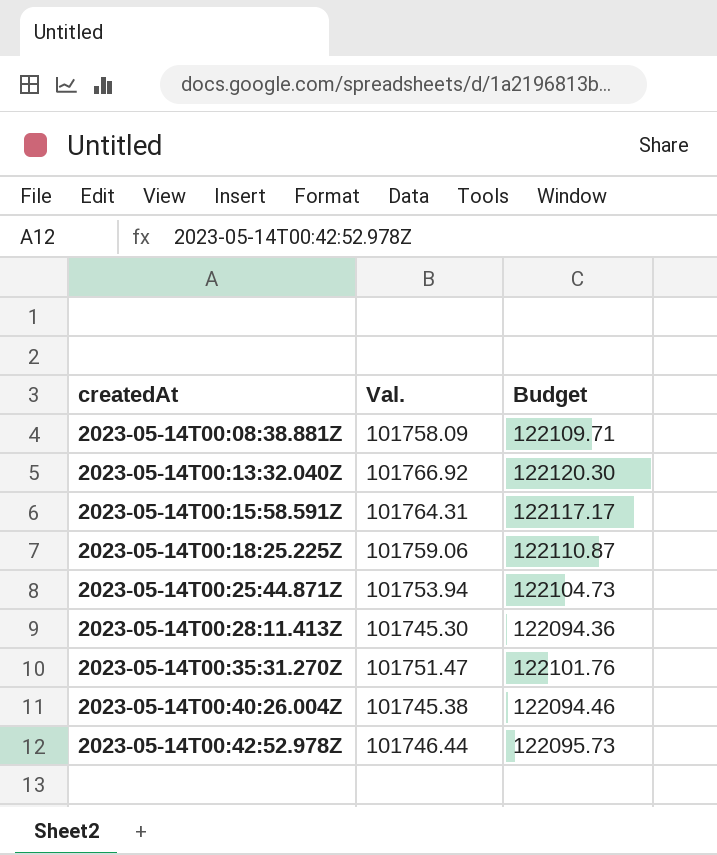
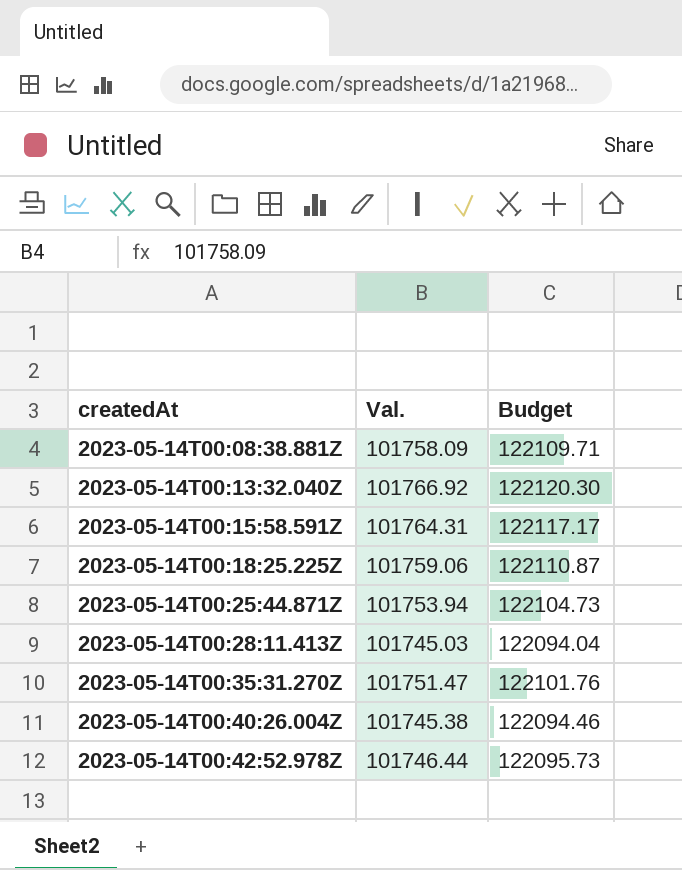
2023-05-14T00:28:11.413Z | Val.: 101745.30 -> 101745.03
2023-05-14T00:28:11.413Z | Budget: 122094.36 -> 122094.04

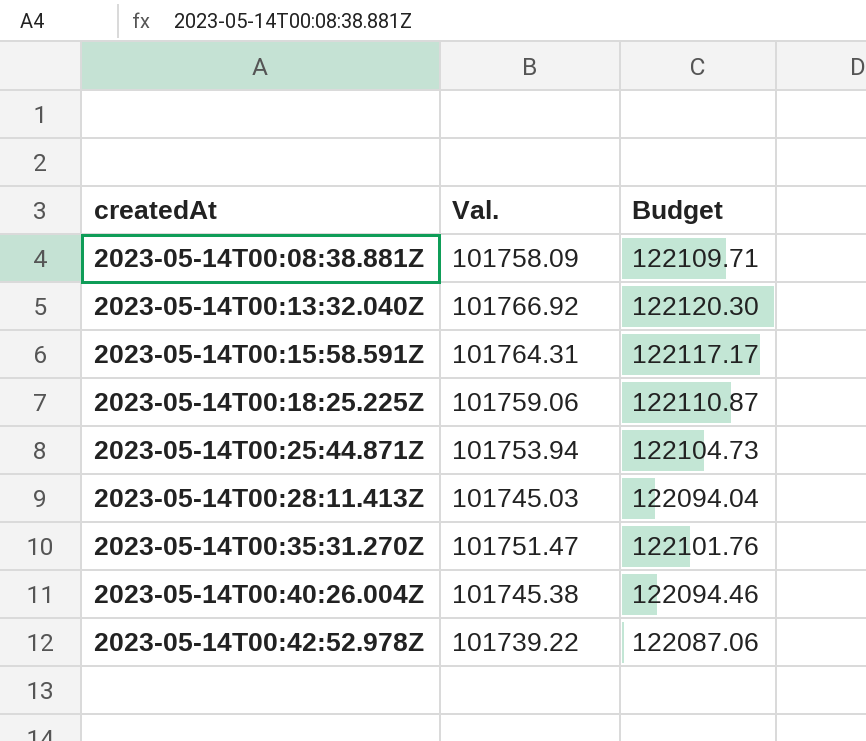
2023-05-14T00:42:52.978Z | Val.: 101746.44 -> 101739.22
2023-05-14T00:42:52.978Z | Budget: 122095.73 -> 122087.06

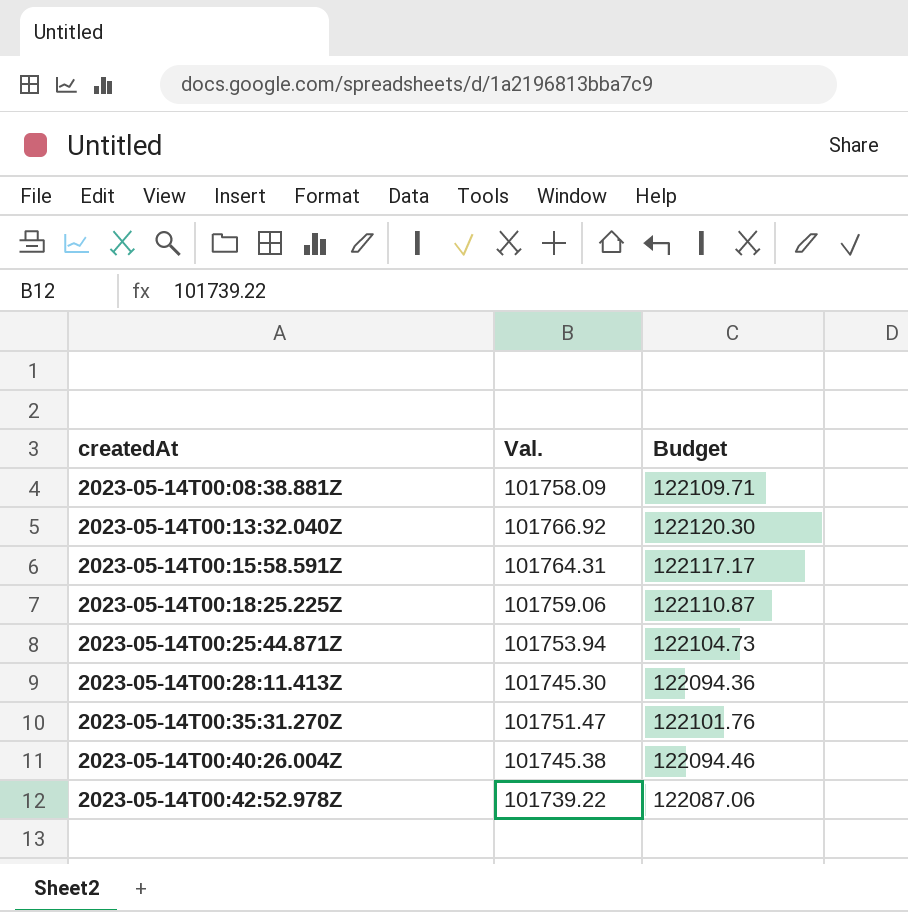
2023-05-14T00:28:11.413Z | Val.: 101745.03 -> 101745.30
2023-05-14T00:28:11.413Z | Budget: 122094.04 -> 122094.36

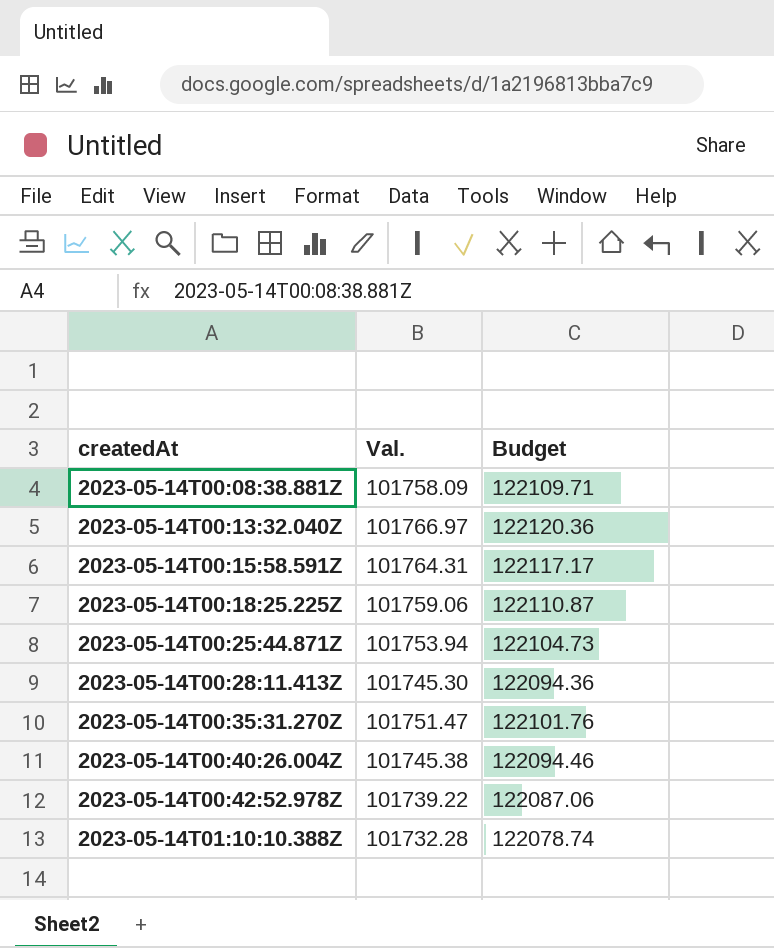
2023-05-14T00:13:32.040Z | Val.: 101766.92 -> 101766.97
2023-05-14T00:13:32.040Z | Budget: 122120.30 -> 122120.36
row 2023-05-14T01:10:10.388Z: none -> 101732.28 | 122078.74

